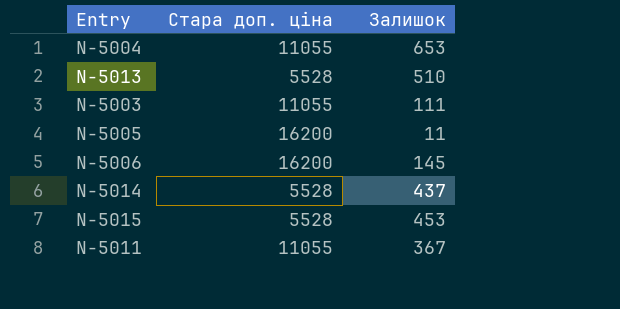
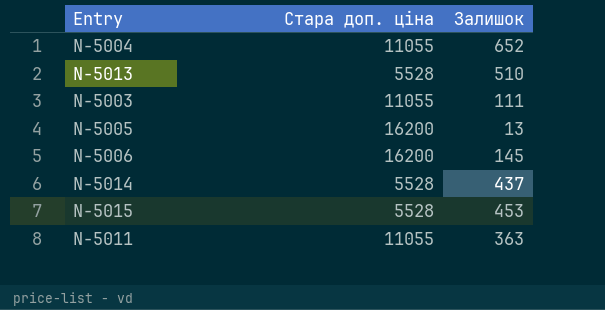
N-5004 | Залишок: 653 -> 652
N-5005 | Залишок: 11 -> 13
N-5011 | Залишок: 367 -> 363

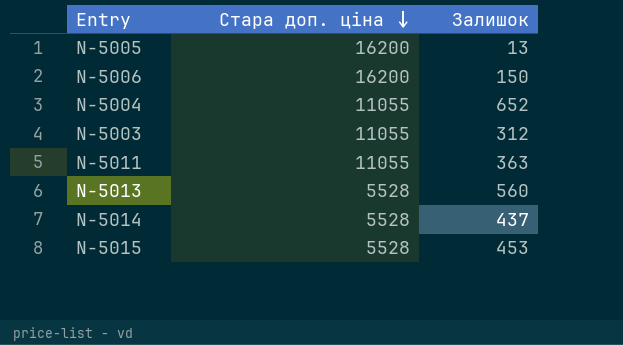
row order: none -> Стара доп. ціна descending
N-5006 | Залишок: 145 -> 150
N-5003 | Залишок: 111 -> 312
N-5013 | Залишок: 510 -> 560

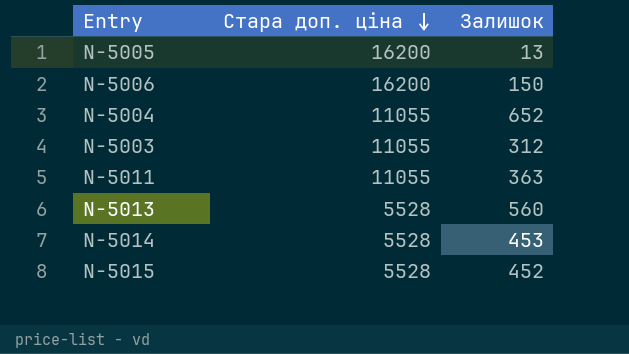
N-5014 | Залишок: 437 -> 453
N-5015 | Залишок: 453 -> 452

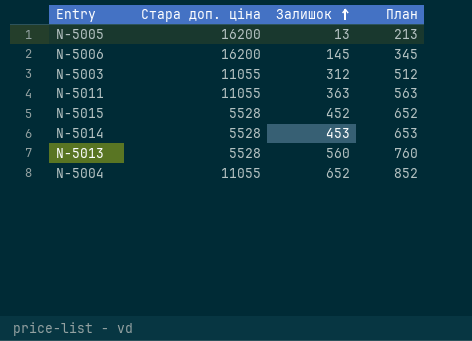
row order: Стара доп. ціна descending -> Залишок ascending
column План | formula: none -> [Залишок] + 200
N-5006 | Залишок: 150 -> 145

